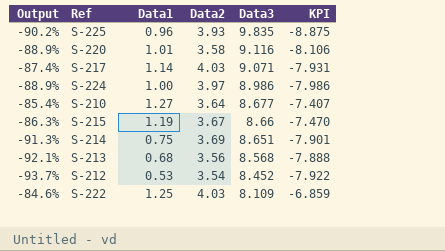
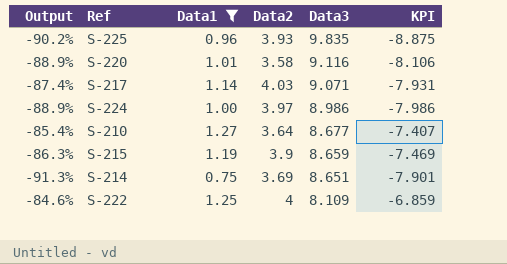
filter: none -> Data1 >= 0.75
S-215 | Data2: 3.67 -> 3.9
S-215 | Data3: 8.66 -> 8.659
S-215 | KPI: -7.470 -> -7.469
S-222 | Data2: 4.03 -> 4

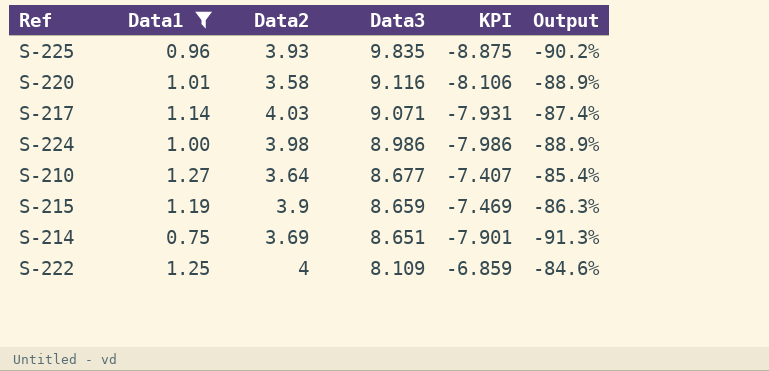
column Output | position: 1 -> 6
S-224 | Data2: 3.97 -> 3.98

